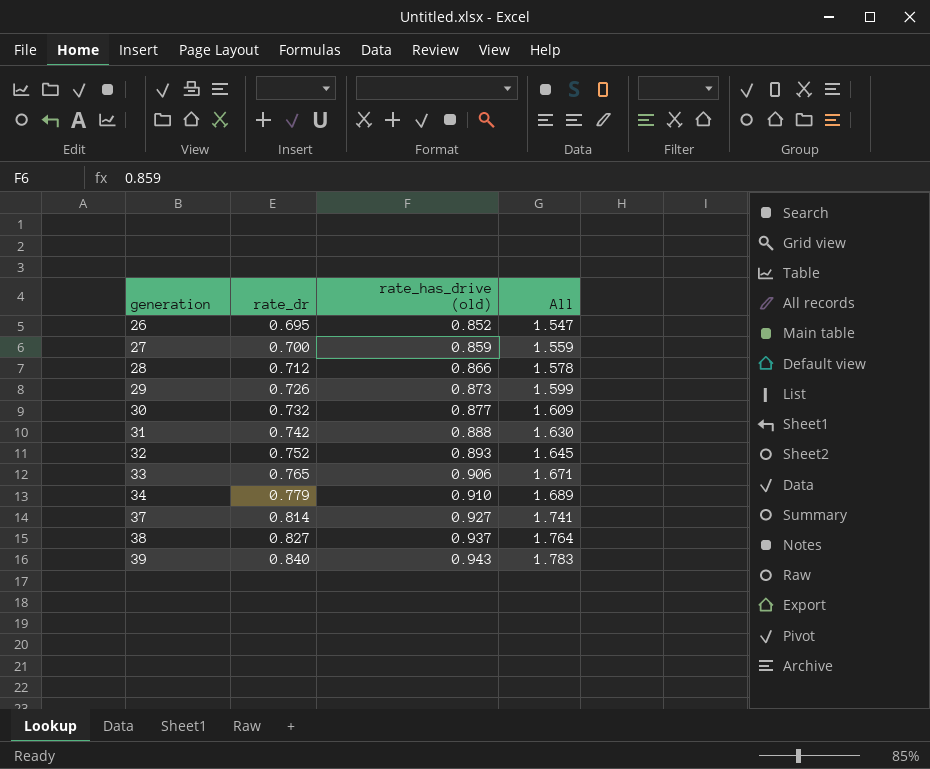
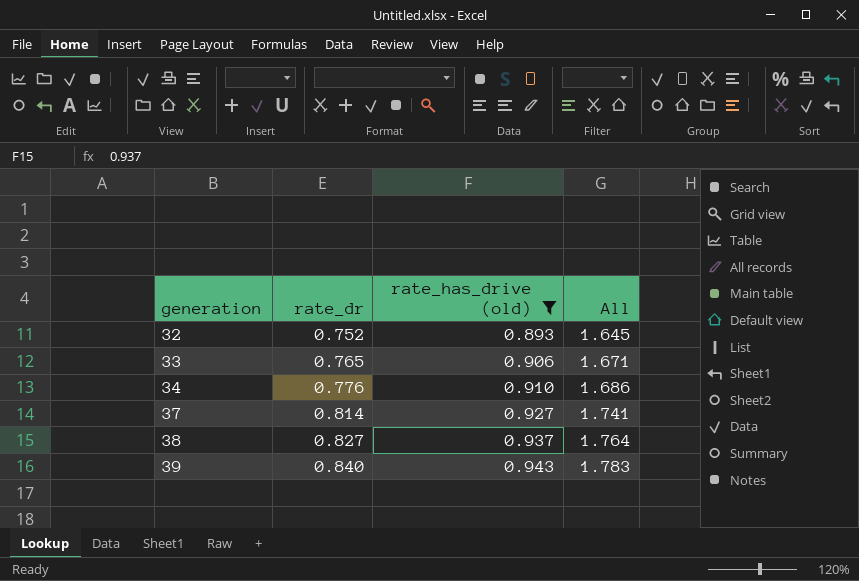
filter: none -> rate_has_drive (old) >= 0.893
34 | rate_dr: 0.779 -> 0.776
34 | All: 1.689 -> 1.686

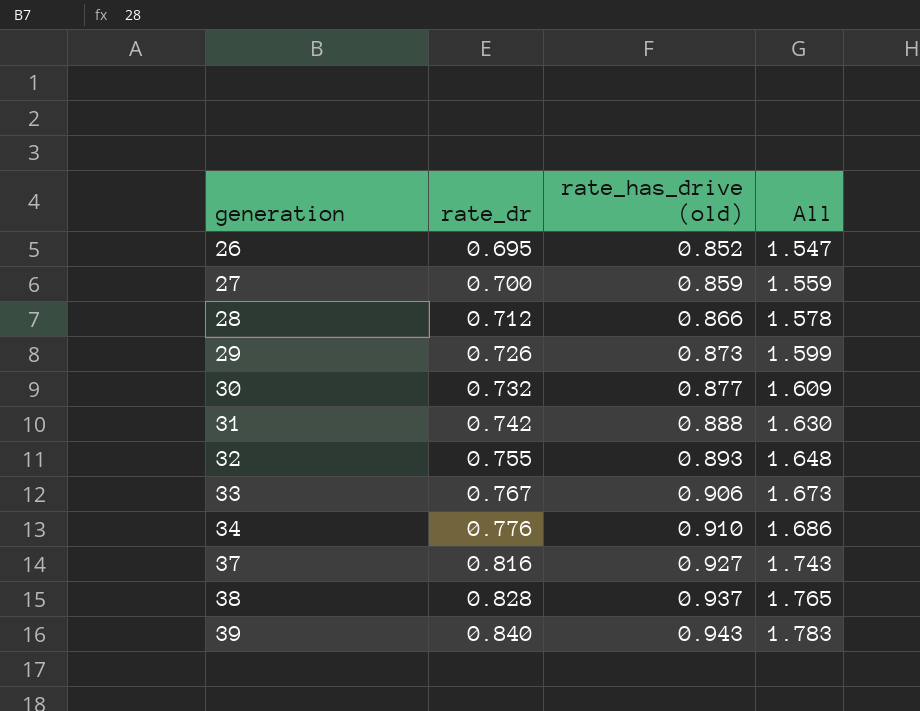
filter: rate_has_drive (old) >= 0.893 -> none
32 | rate_dr: 0.752 -> 0.755
32 | All: 1.645 -> 1.648
33 | rate_dr: 0.765 -> 0.767
33 | All: 1.671 -> 1.673
37 | rate_dr: 0.814 -> 0.816
37 | All: 1.741 -> 1.743
38 | rate_dr: 0.827 -> 0.828
38 | All: 1.764 -> 1.765

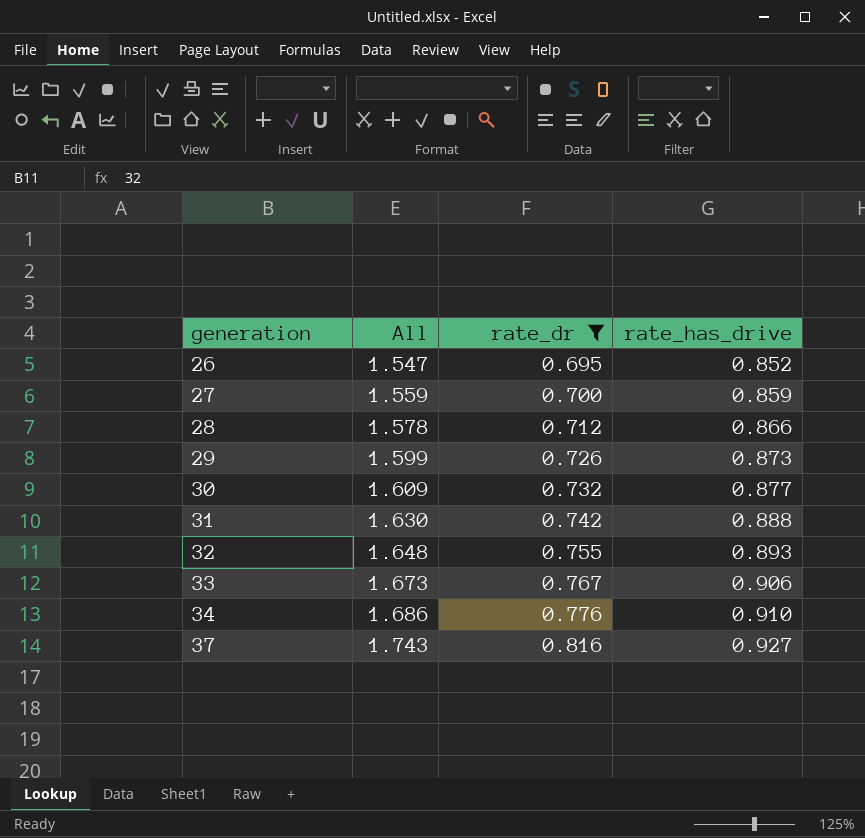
filter: none -> rate_dr <= 0.816
column All | position: 4 -> 2
column name: rate_has_drive (old) -> rate_has_drive

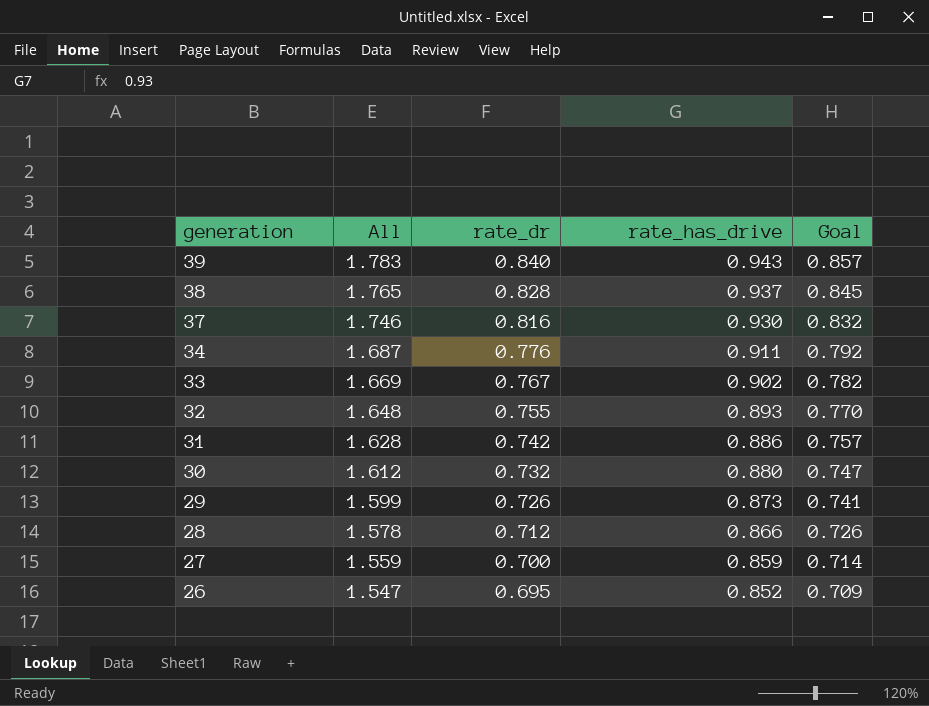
filter: rate_dr <= 0.816 -> none
row order: generation ascending -> generation descending
column Goal | formula: none -> [rate_dr] * 1.02
37 | All: 1.743 -> 1.746
37 | rate_has_drive: 0.927 -> 0.930
34 | All: 1.686 -> 1.687
34 | rate_has_drive: 0.910 -> 0.911
33 | All: 1.673 -> 1.669
33 | rate_has_drive: 0.906 -> 0.902
31 | All: 1.630 -> 1.628
31 | rate_has_drive: 0.888 -> 0.886
30 | All: 1.609 -> 1.612
30 | rate_has_drive: 0.877 -> 0.880

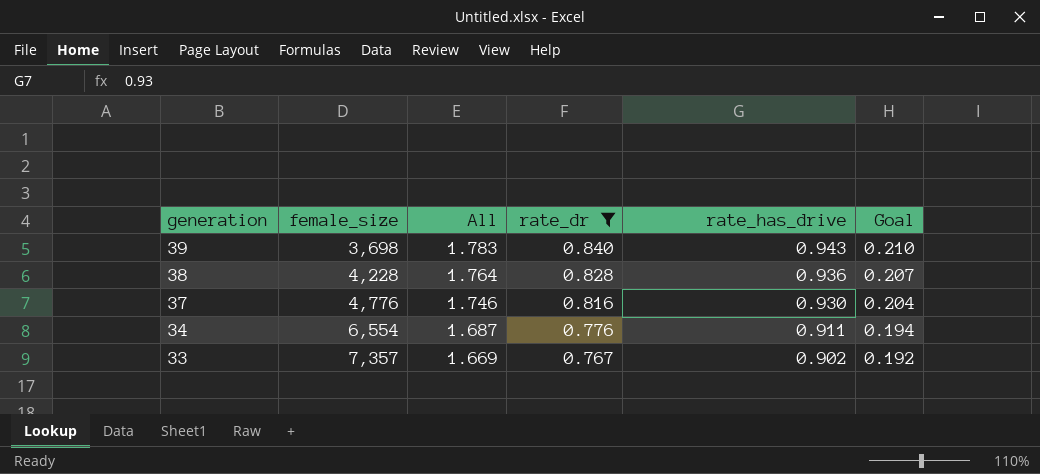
filter: none -> rate_dr >= 0.767
column female_size | position: none -> 2
column Goal | formula: [rate_dr] * 1.02 -> [rate_dr] * 0.25
38 | All: 1.765 -> 1.764
38 | rate_has_drive: 0.937 -> 0.936

